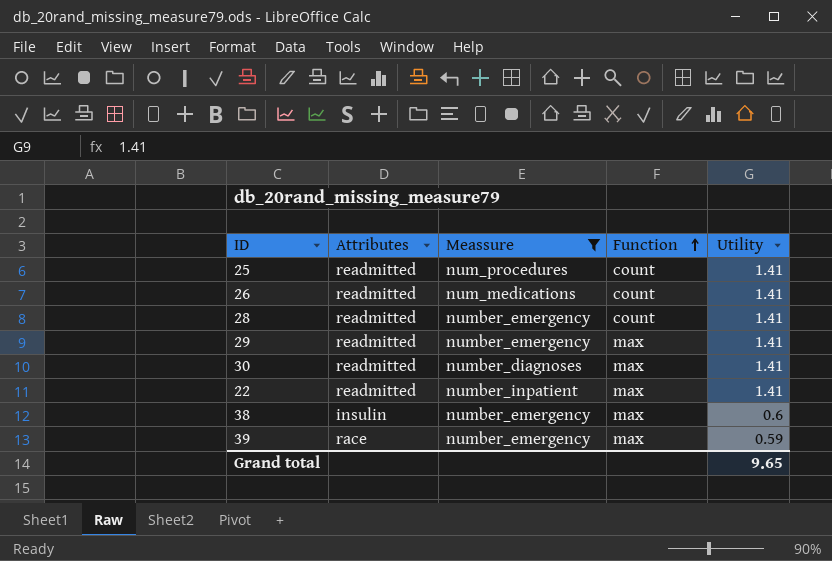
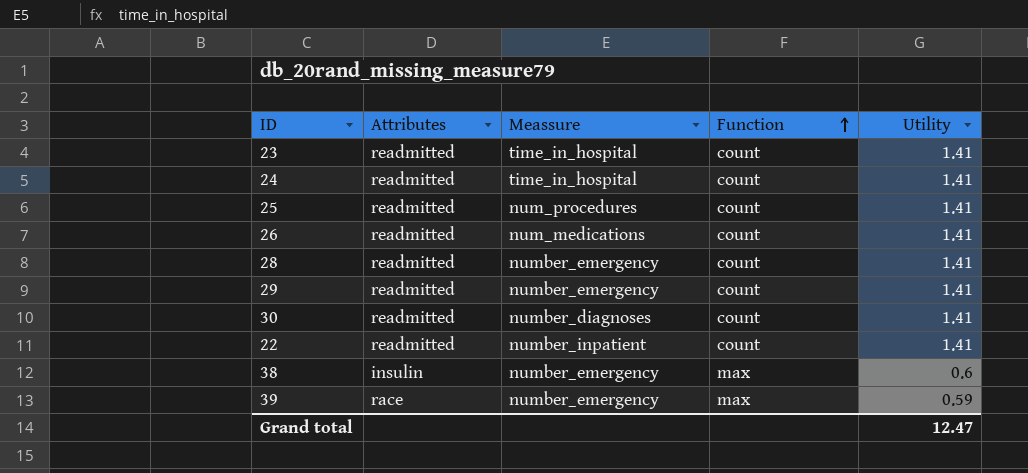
filter: Meassure != time_in_hospital -> none
29 | Function: max -> count
30 | Function: max -> count
22 | Function: max -> count
Grand total | Utility: 9.65 -> 12.47

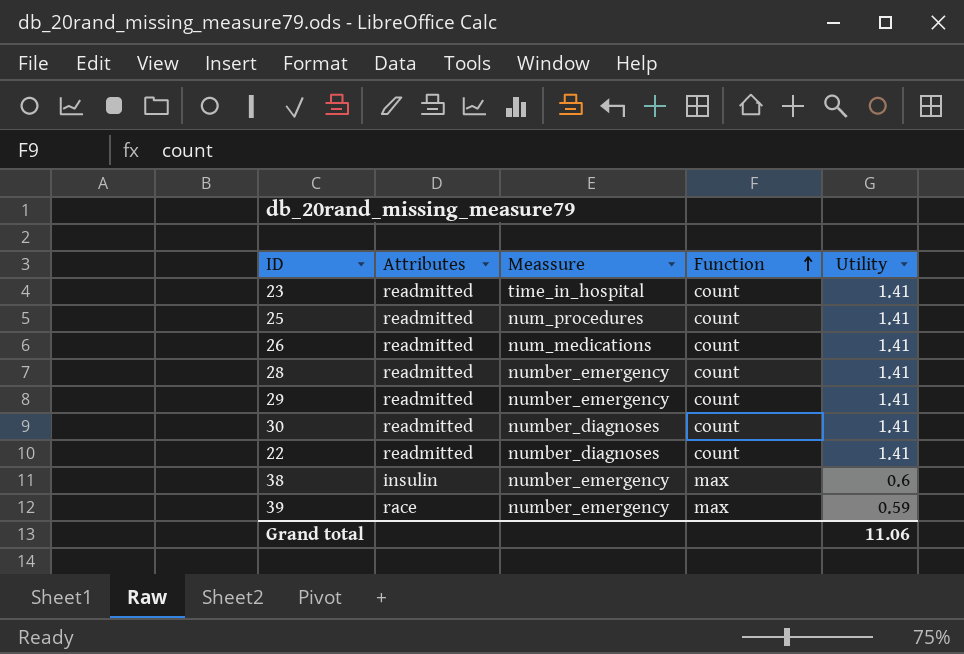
row 24: readmitted | time_in_hospital | count | 1.41 -> none
22 | Meassure: number_inpatient -> number_diagnoses
Grand total | Utility: 12.47 -> 11.06

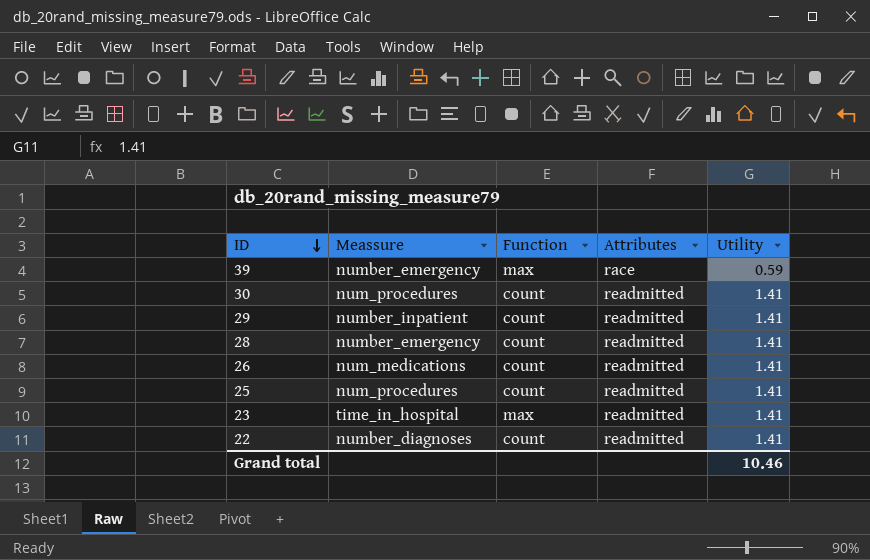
row order: Function ascending -> ID descending
column Attributes | position: 2 -> 4
row 38: insulin | number_emergency | max | 0.6 -> none
30 | Meassure: number_diagnoses -> num_procedures
29 | Meassure: number_emergency -> number_inpatient
23 | Function: count -> max
Grand total | Utility: 11.06 -> 10.46

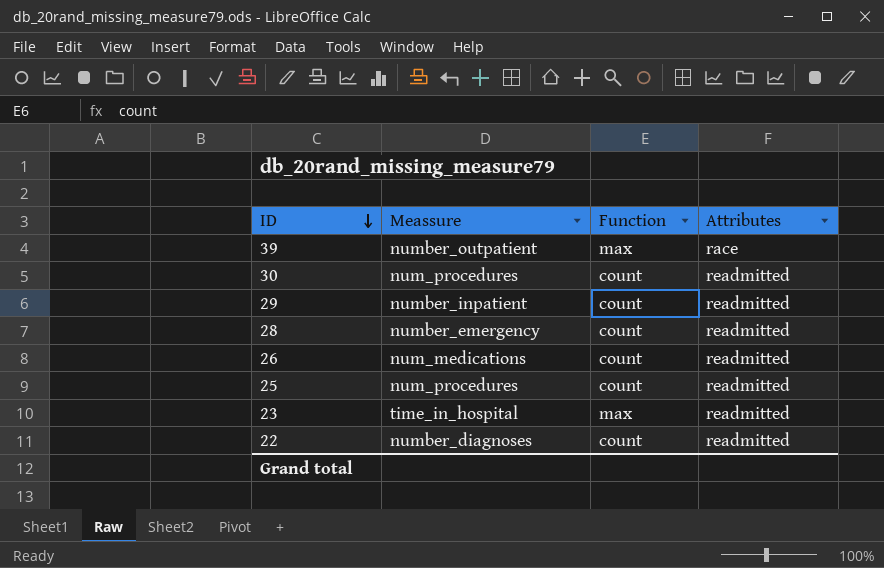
column Utility | position: 5 -> none
39 | Meassure: number_emergency -> number_outpatient

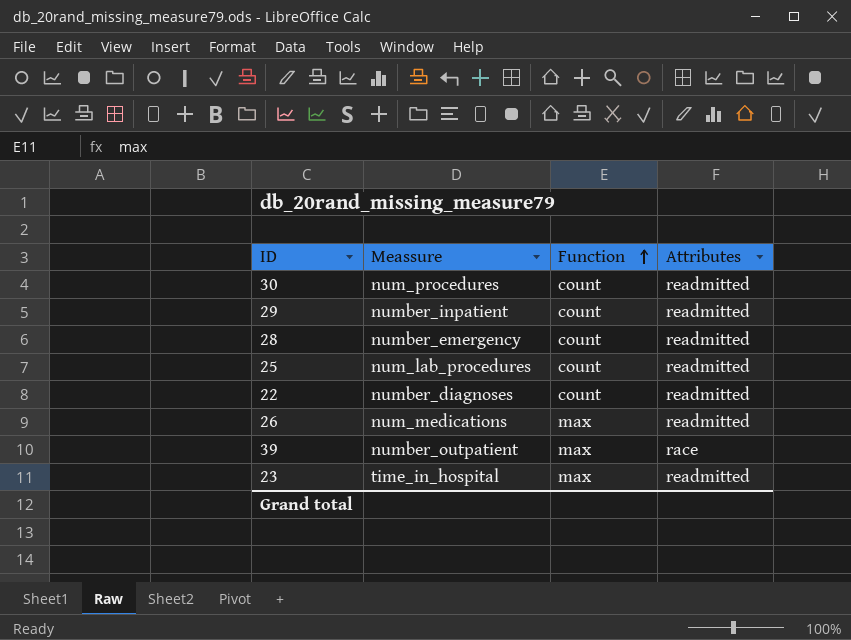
row order: ID descending -> Function ascending
25 | Meassure: num_procedures -> num_lab_procedures
26 | Function: count -> max

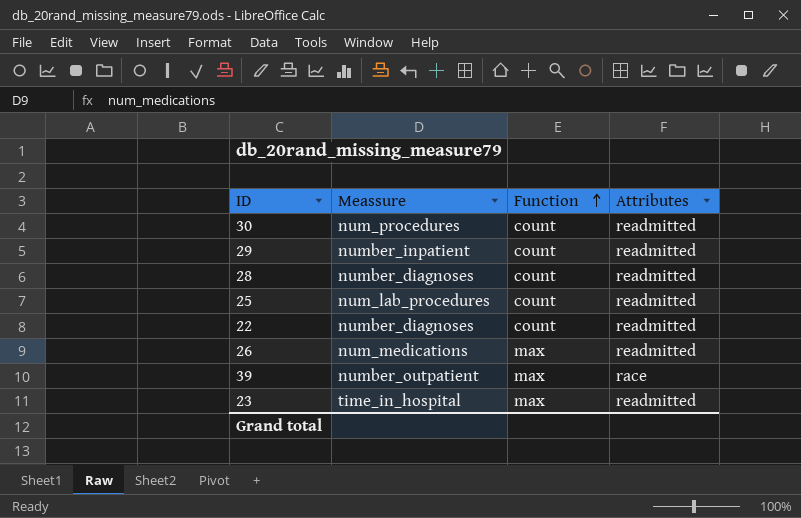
28 | Meassure: number_emergency -> number_diagnoses

